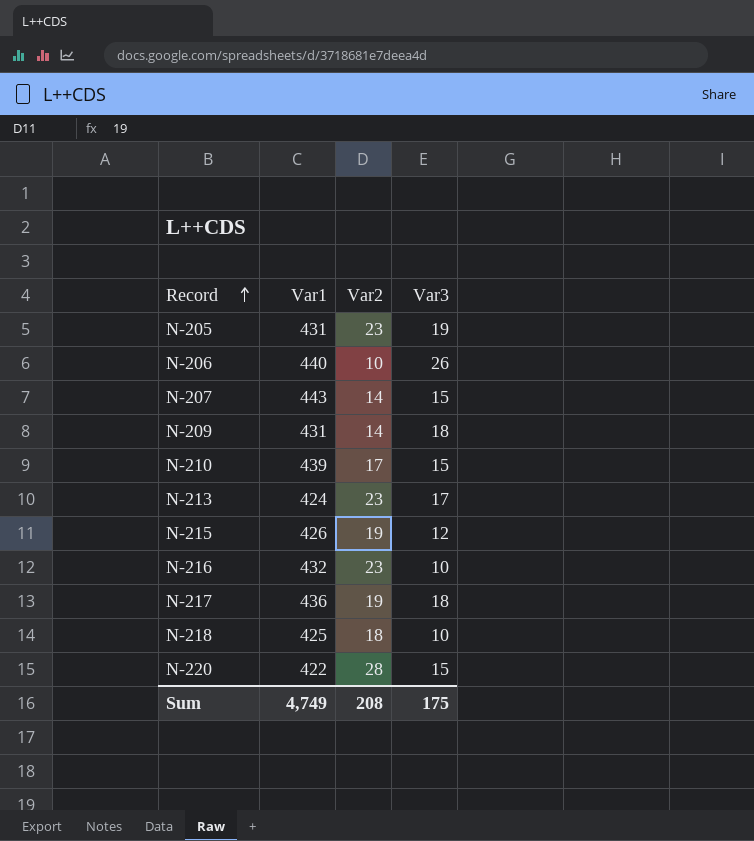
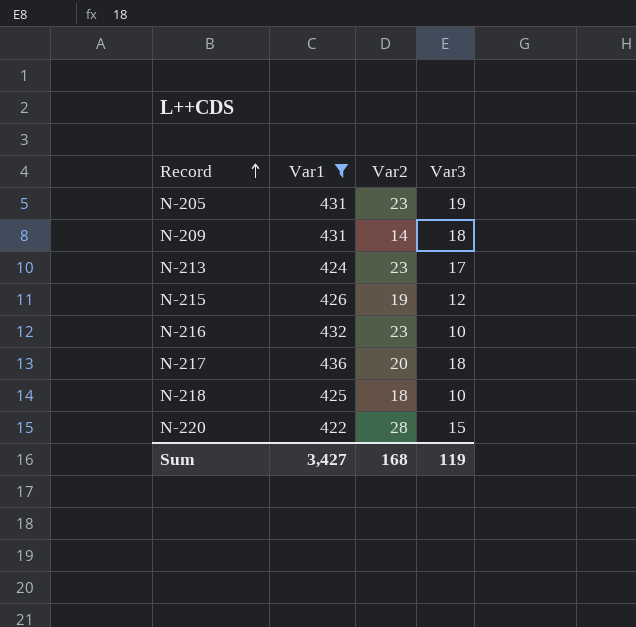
filter: none -> Var1 <= 436
N-217 | Var2: 19 -> 20
Sum | Var1: 4,749 -> 3,427
Sum | Var2: 208 -> 168
Sum | Var3: 175 -> 119

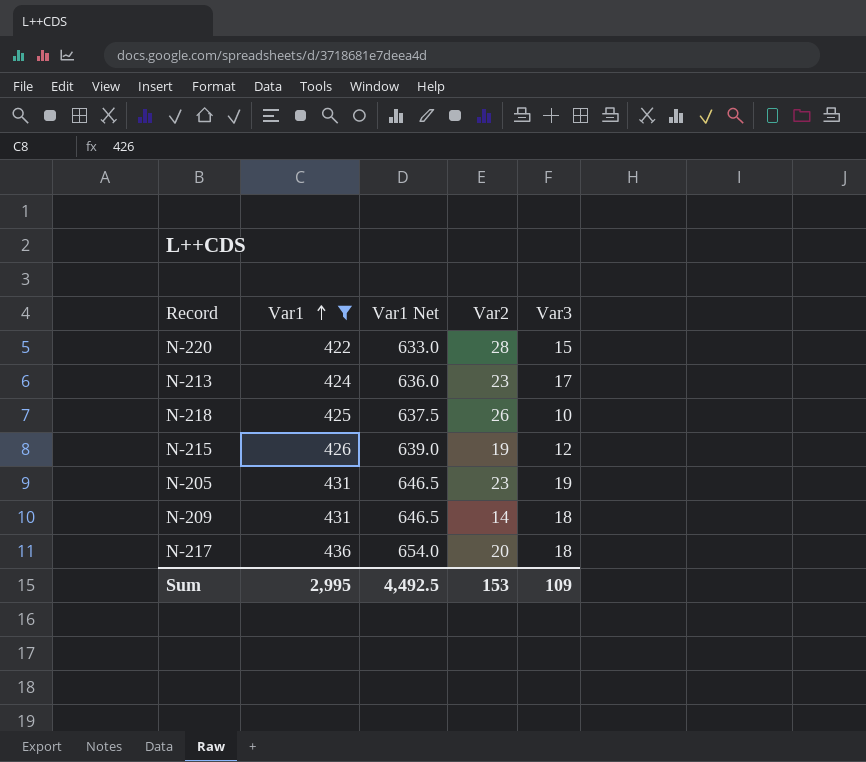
row order: Record ascending -> Var1 ascending
column Var1 Net | formula: none -> [Var1] * 1.5
row N-216: 432 | 23 | 10 -> none
N-218 | Var2: 18 -> 26
Sum | Var1: 3,427 -> 2,995
Sum | Var2: 168 -> 153
Sum | Var3: 119 -> 109

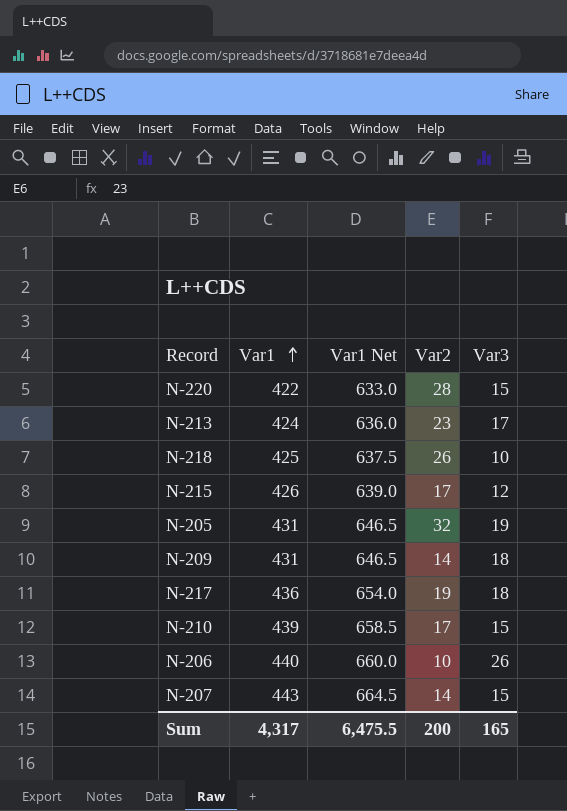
filter: Var1 <= 436 -> none
N-215 | Var2: 19 -> 17
N-205 | Var2: 23 -> 32
N-217 | Var2: 20 -> 19
Sum | Var1: 2,995 -> 4,317
Sum | Var1 Net: 4,492.5 -> 6,475.5
Sum | Var2: 153 -> 200
Sum | Var3: 109 -> 165

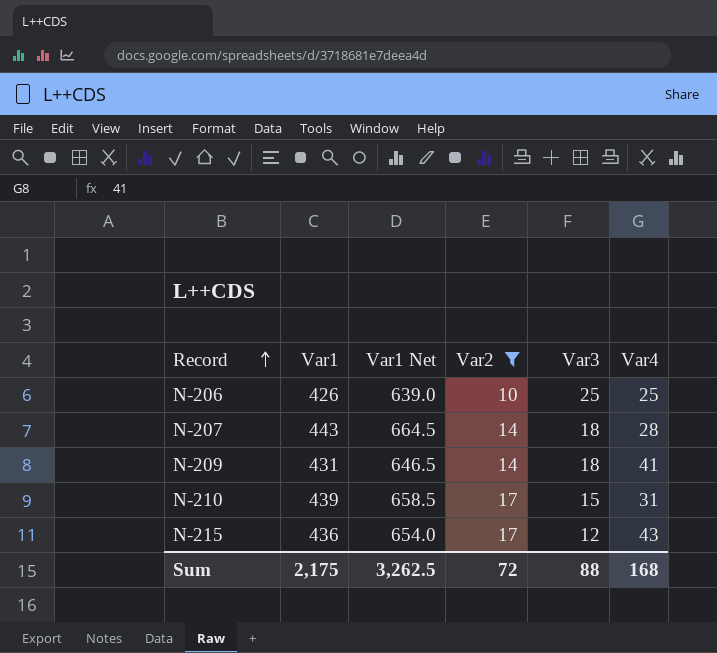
filter: none -> Var2 <= 17
row order: Var1 ascending -> Record ascending
column Var4 | position: none -> 6
N-206 | Var1: 440 -> 426
N-206 | Var1 Net: 660.0 -> 639.0
N-206 | Var3: 26 -> 25
N-207 | Var3: 15 -> 18
N-215 | Var1: 426 -> 436
N-215 | Var1 Net: 639.0 -> 654.0
Sum | Var1: 4,317 -> 2,175
Sum | Var1 Net: 6,475.5 -> 3,262.5
Sum | Var2: 200 -> 72
Sum | Var3: 165 -> 88

